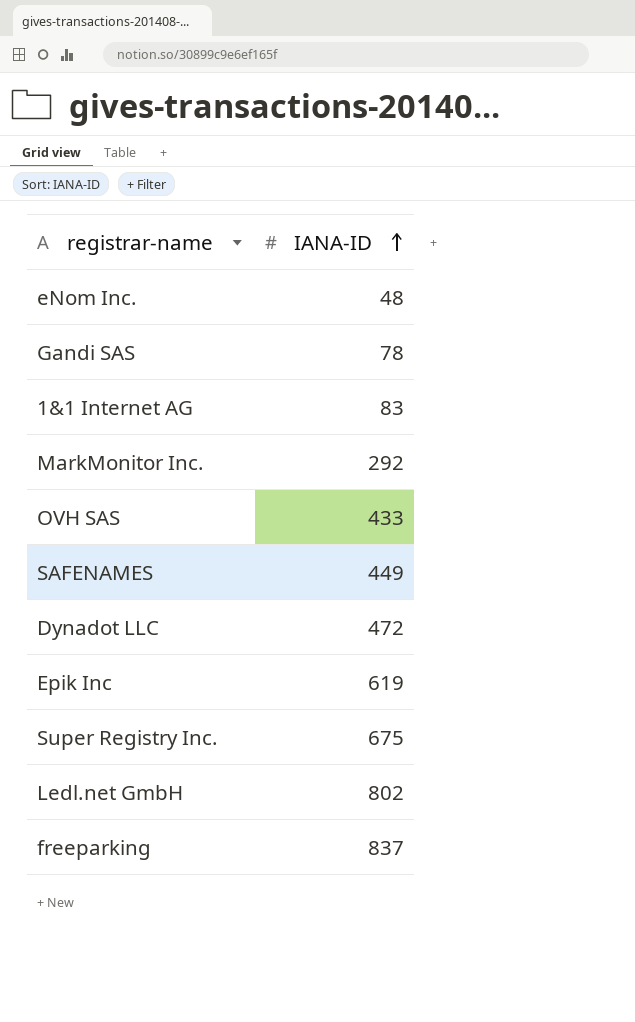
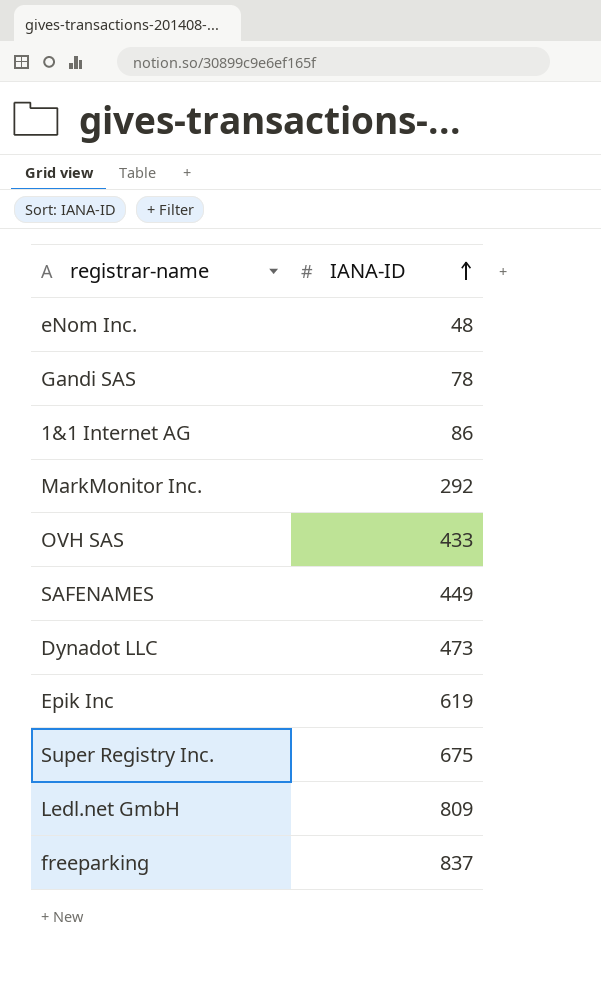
1&1 Internet AG | IANA-ID: 83 -> 86
Dynadot LLC | IANA-ID: 472 -> 473
Ledl.net GmbH | IANA-ID: 802 -> 809

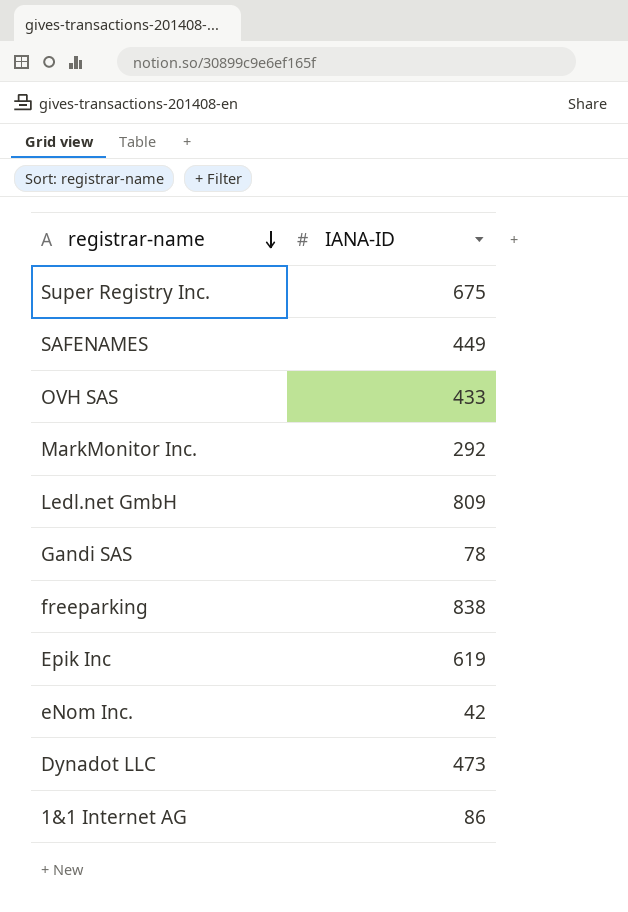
row order: IANA-ID ascending -> registrar-name descending
freeparking | IANA-ID: 837 -> 838
eNom Inc. | IANA-ID: 48 -> 42

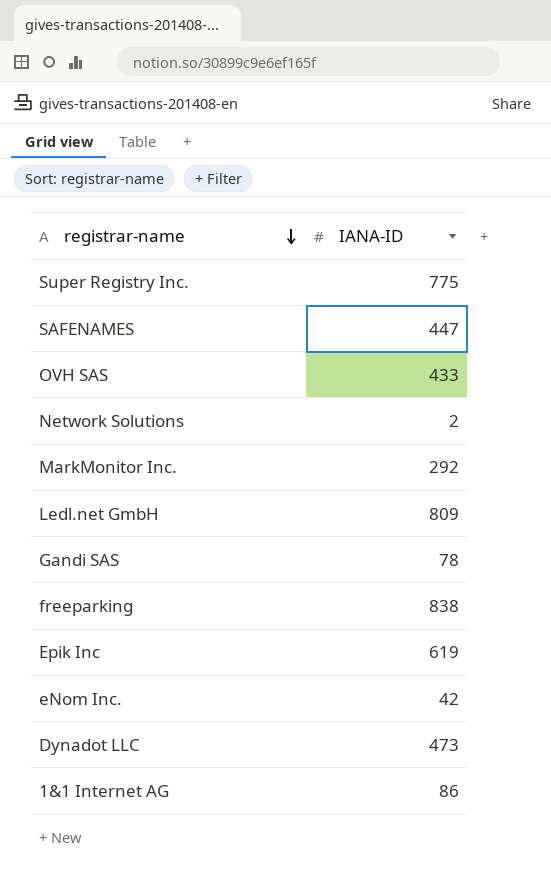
Super Registry Inc. | IANA-ID: 675 -> 775
SAFENAMES | IANA-ID: 449 -> 447
row Network Solutions: none -> 2

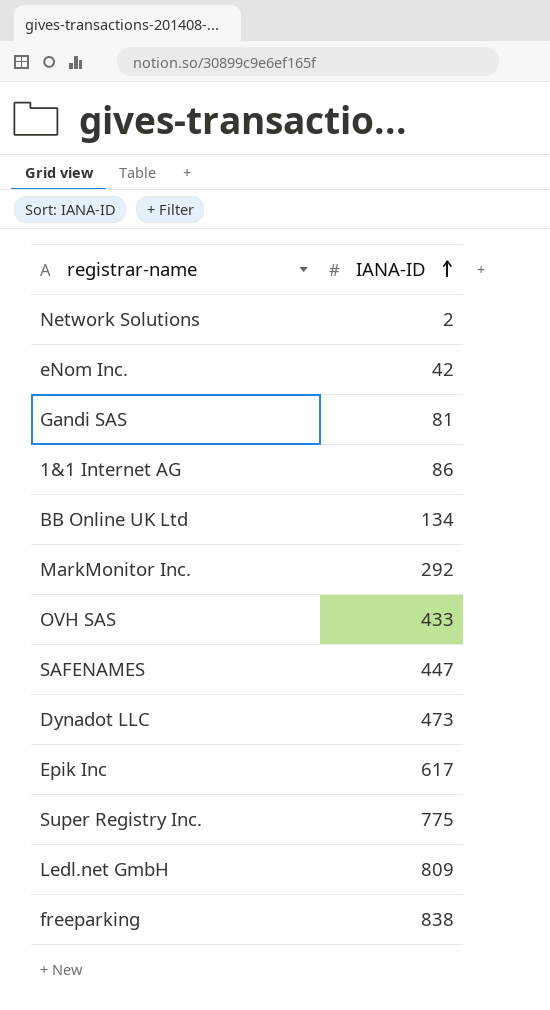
row order: registrar-name descending -> IANA-ID ascending
Gandi SAS | IANA-ID: 78 -> 81
row BB Online UK Ltd: none -> 134
Epik Inc | IANA-ID: 619 -> 617

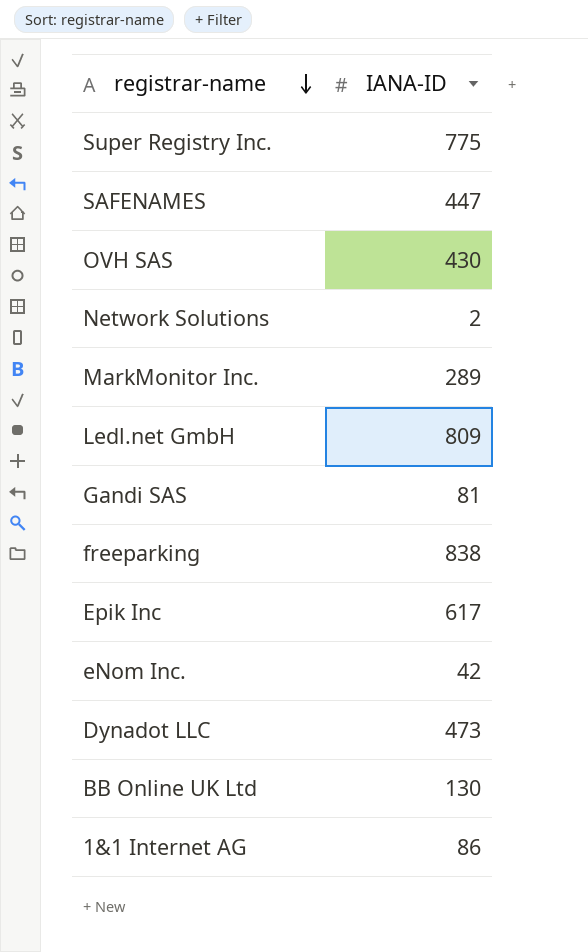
row order: IANA-ID ascending -> registrar-name descending
OVH SAS | IANA-ID: 433 -> 430
MarkMonitor Inc. | IANA-ID: 292 -> 289
BB Online UK Ltd | IANA-ID: 134 -> 130

